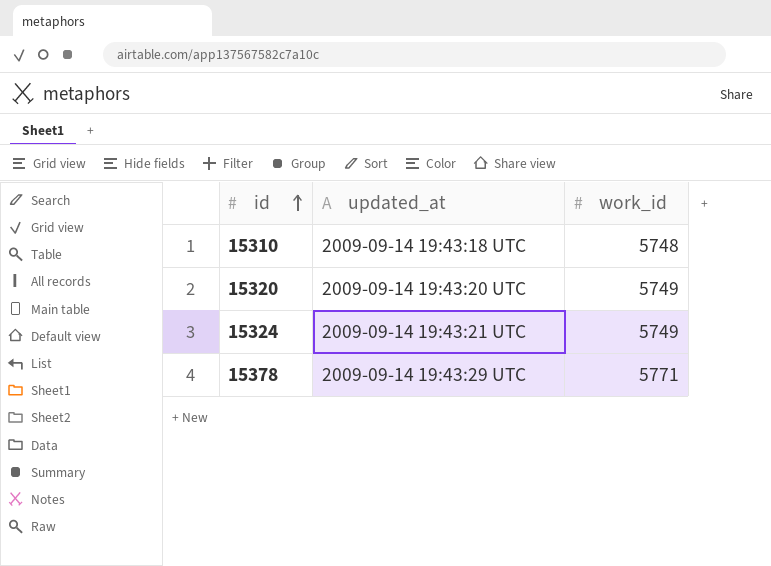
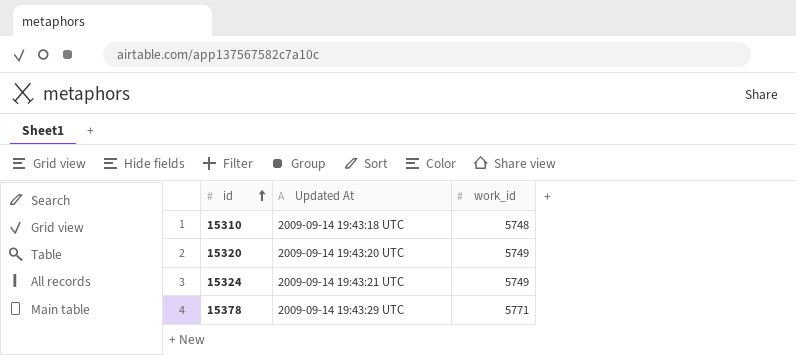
column name: updated_at -> Updated At

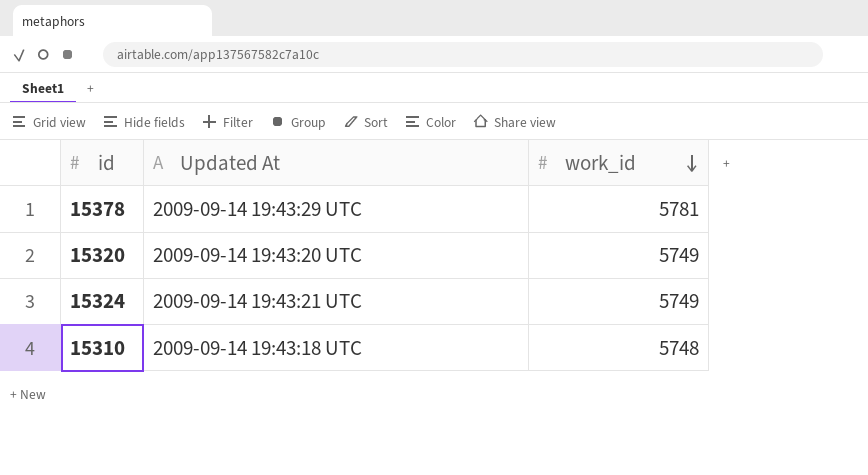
row order: id ascending -> work_id descending
15378 | work_id: 5771 -> 5781

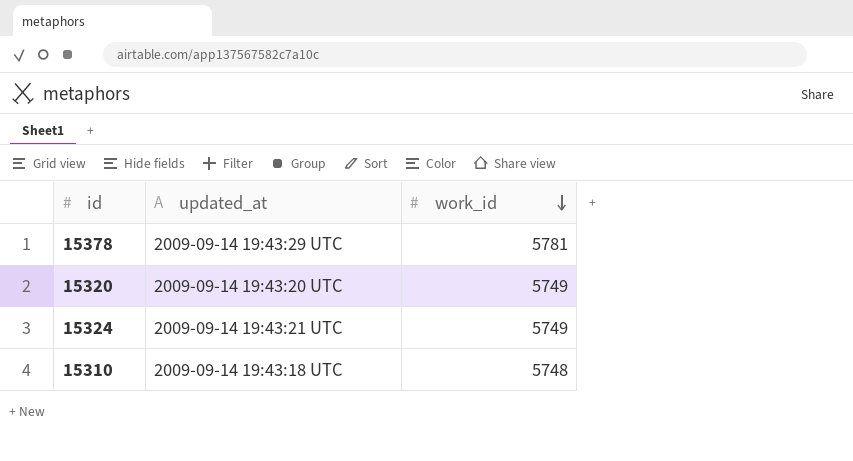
column name: Updated At -> updated_at

